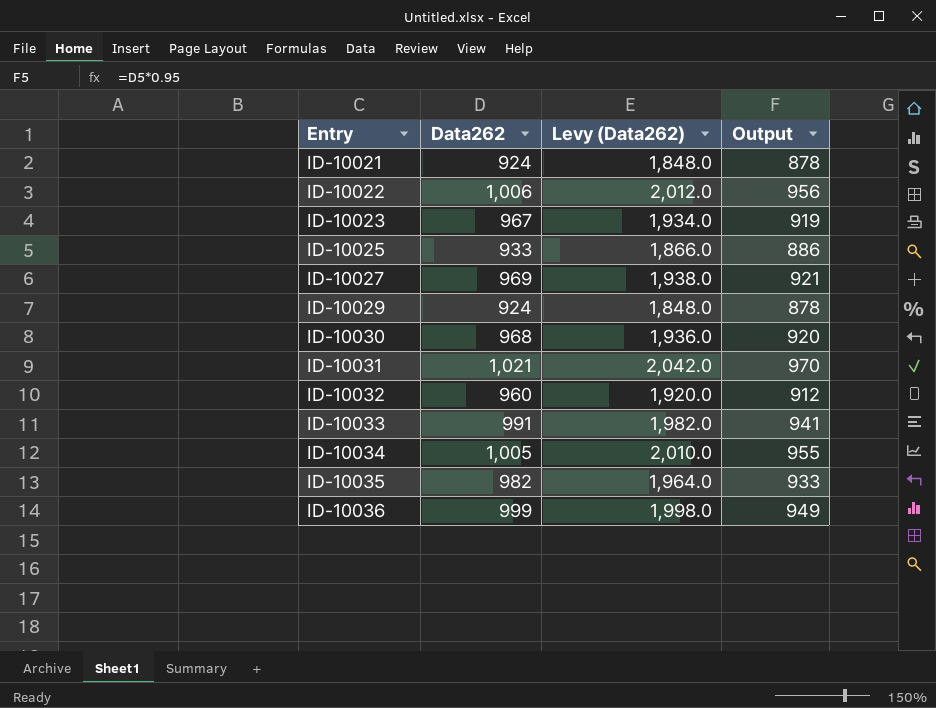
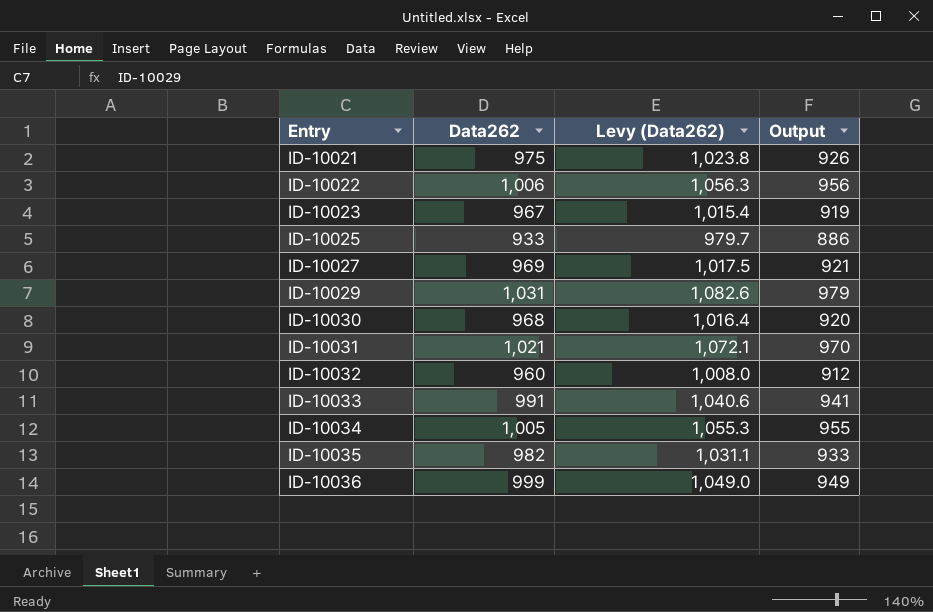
column Levy (Data262) | formula: [Data262] * 2 -> [Data262] * 1.05
ID-10021 | Data262: 924 -> 975
ID-10021 | Output: 878 -> 926
ID-10029 | Data262: 924 -> 1,031
ID-10029 | Output: 878 -> 979

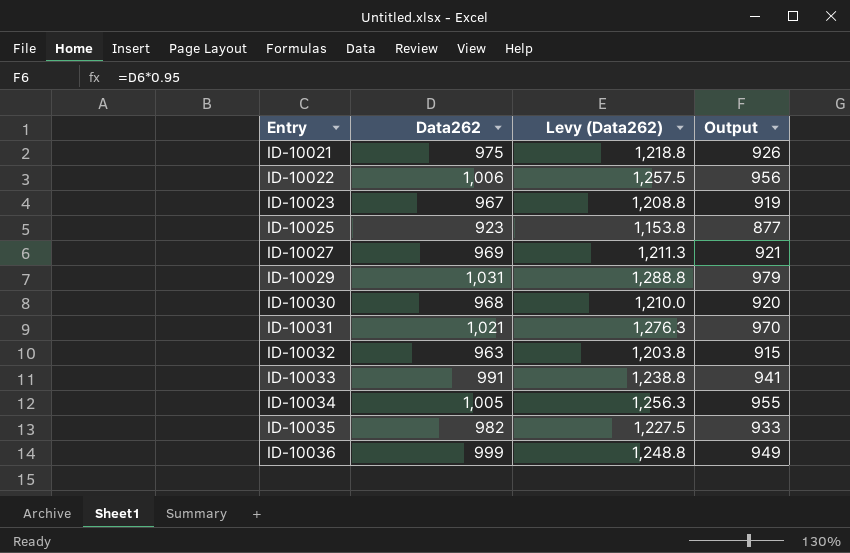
column Levy (Data262) | formula: [Data262] * 1.05 -> [Data262] * 1.25
ID-10025 | Data262: 933 -> 923
ID-10025 | Output: 886 -> 877
ID-10032 | Data262: 960 -> 963
ID-10032 | Output: 912 -> 915

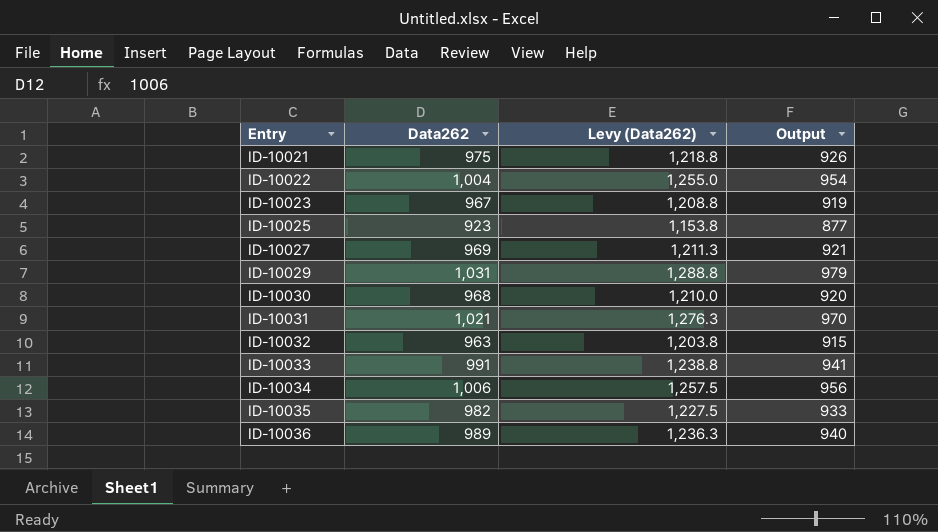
ID-10022 | Data262: 1,006 -> 1,004
ID-10022 | Levy (Data262): 1,257.5 -> 1,255.0
ID-10022 | Output: 956 -> 954
ID-10034 | Data262: 1,005 -> 1,006
ID-10034 | Levy (Data262): 1,256.3 -> 1,257.5
ID-10034 | Output: 955 -> 956
ID-10036 | Data262: 999 -> 989
ID-10036 | Levy (Data262): 1,248.8 -> 1,236.3
ID-10036 | Output: 949 -> 940

